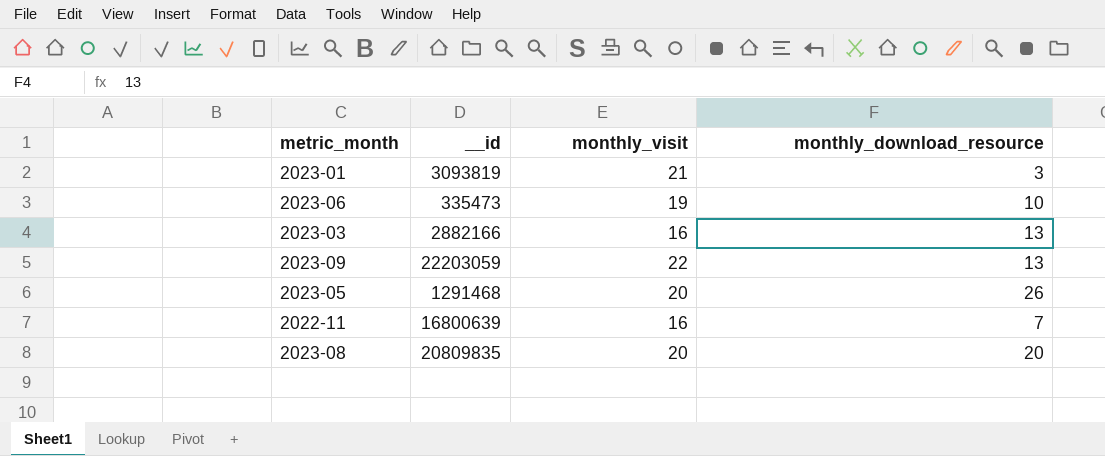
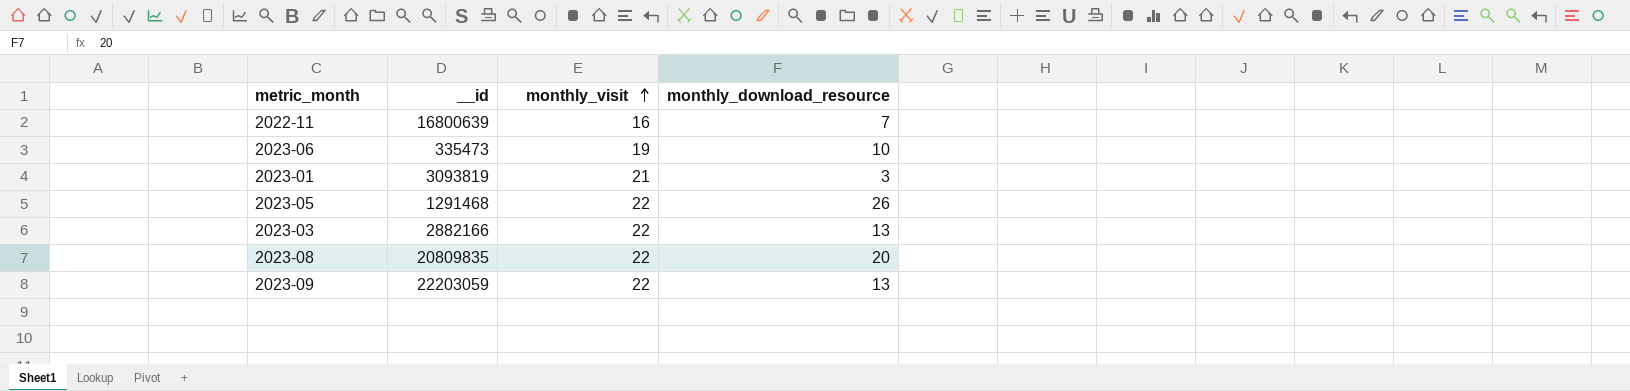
row order: none -> monthly_visit ascending
2023-05 | monthly_visit: 20 -> 22
2023-03 | monthly_visit: 16 -> 22
2023-08 | monthly_visit: 20 -> 22

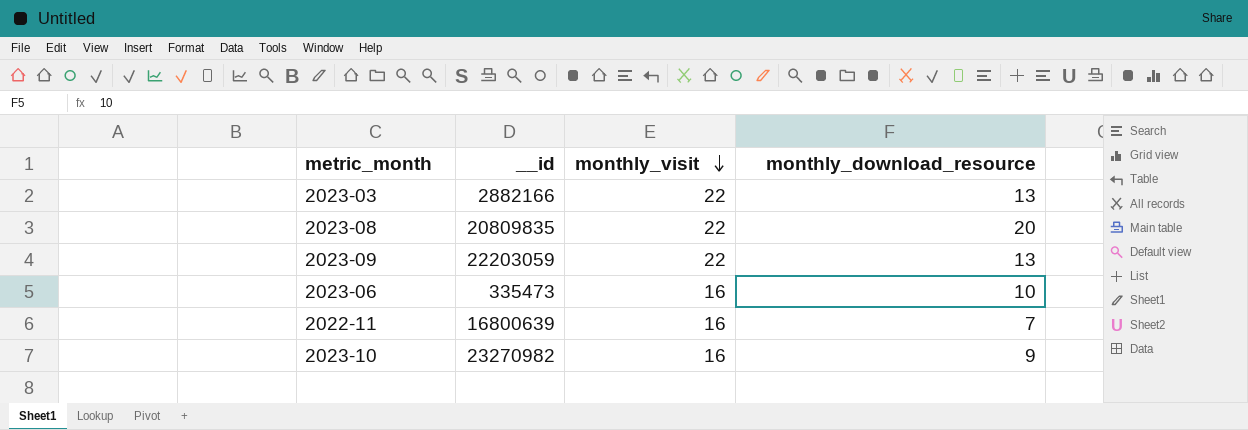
row order: monthly_visit ascending -> monthly_visit descending
row 2023-01: 3093819 | 21 | 3 -> none
row 2023-05: 1291468 | 22 | 26 -> none
2023-06 | monthly_visit: 19 -> 16
row 2023-10: none -> 23270982 | 16 | 9

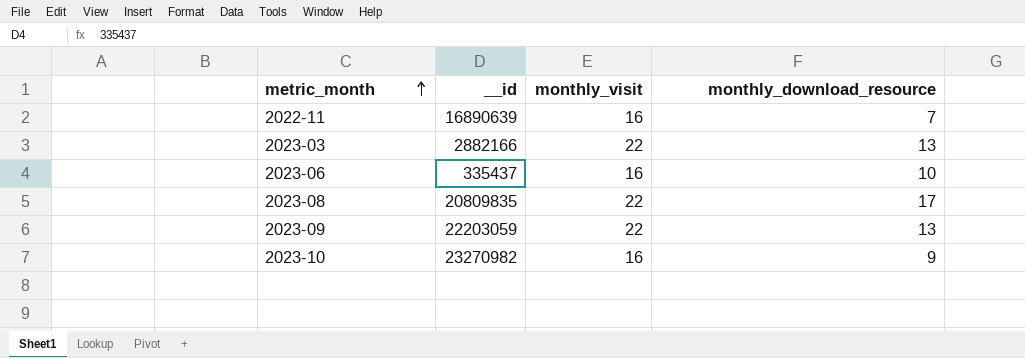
row order: monthly_visit descending -> metric_month ascending
2022-11 | __id: 16800639 -> 16890639
2023-06 | __id: 335473 -> 335437
2023-08 | monthly_download_resource: 20 -> 17

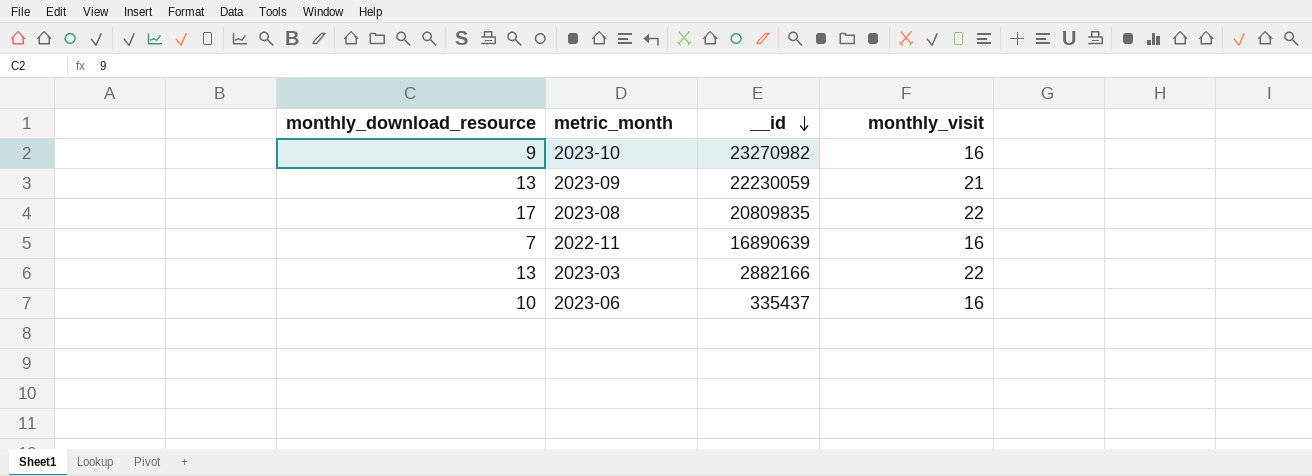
row order: metric_month ascending -> __id descending
column monthly_download_resource | position: 4 -> 1
2023-09 | __id: 22203059 -> 22230059
2023-09 | monthly_visit: 22 -> 21

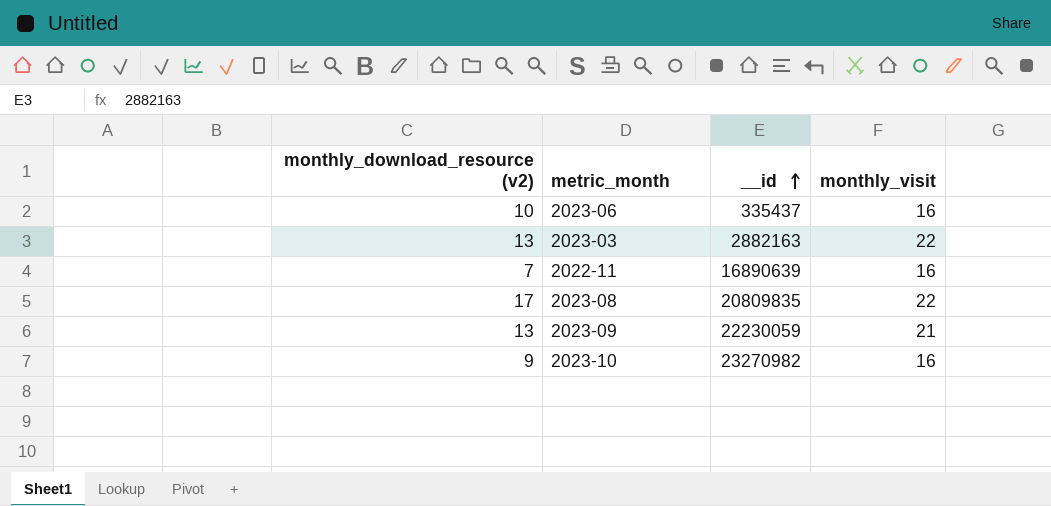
row order: __id descending -> __id ascending
column name: monthly_download_resource -> monthly_download_resource (v2)
2023-03 | __id: 2882166 -> 2882163

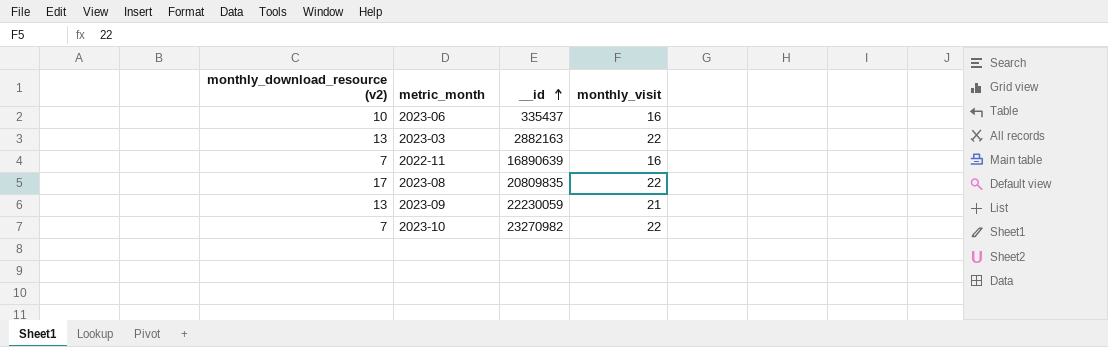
2023-10 | monthly_download_resource (v2): 9 -> 7
2023-10 | monthly_visit: 16 -> 22

